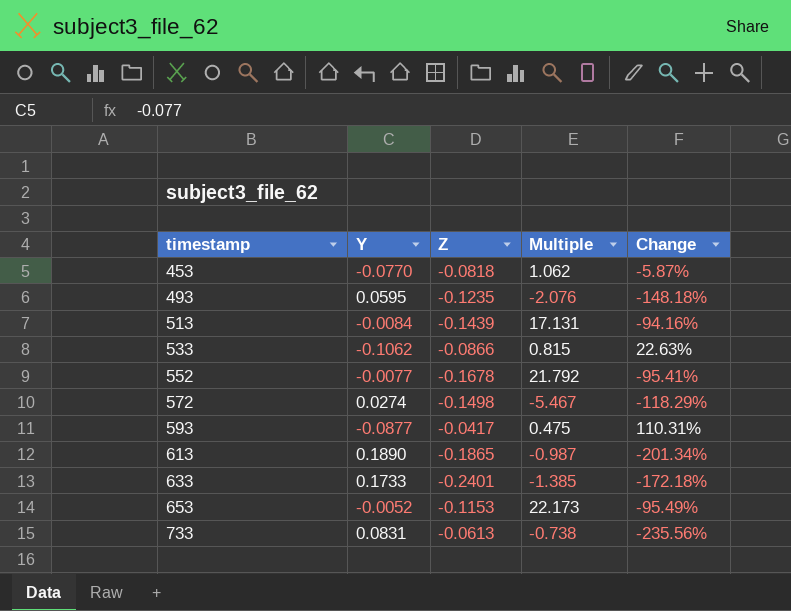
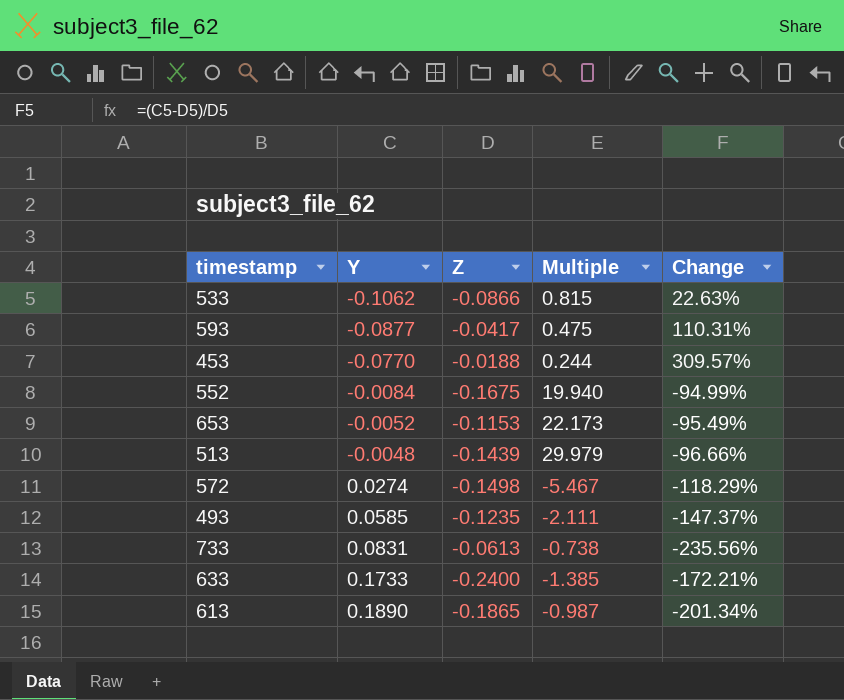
row order: timestamp ascending -> Y ascending
453 | Z: -0.0818 -> -0.0188
453 | Multiple: 1.062 -> 0.244
453 | Change: -5.87% -> 309.57%
552 | Y: -0.0077 -> -0.0084
552 | Z: -0.1678 -> -0.1675
552 | Multiple: 21.792 -> 19.940
552 | Change: -95.41% -> -94.99%
513 | Y: -0.0084 -> -0.0048
513 | Multiple: 17.131 -> 29.979
513 | Change: -94.16% -> -96.66%
493 | Y: 0.0595 -> 0.0585
493 | Multiple: -2.076 -> -2.111
493 | Change: -148.18% -> -147.37%
633 | Z: -0.2401 -> -0.2400
633 | Change: -172.18% -> -172.21%

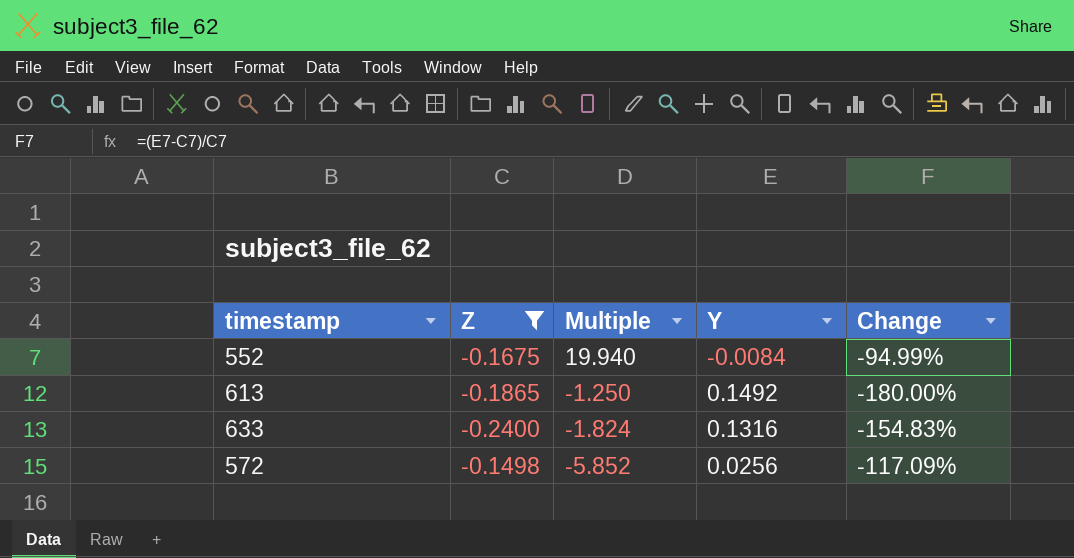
filter: none -> Z <= -0.1498
row order: Y ascending -> Multiple descending
column Y | position: 2 -> 4
613 | Multiple: -0.987 -> -1.250
613 | Y: 0.1890 -> 0.1492
613 | Change: -201.34% -> -180.00%
633 | Multiple: -1.385 -> -1.824
633 | Y: 0.1733 -> 0.1316
633 | Change: -172.21% -> -154.83%
572 | Multiple: -5.467 -> -5.852
572 | Y: 0.0274 -> 0.0256
572 | Change: -118.29% -> -117.09%

